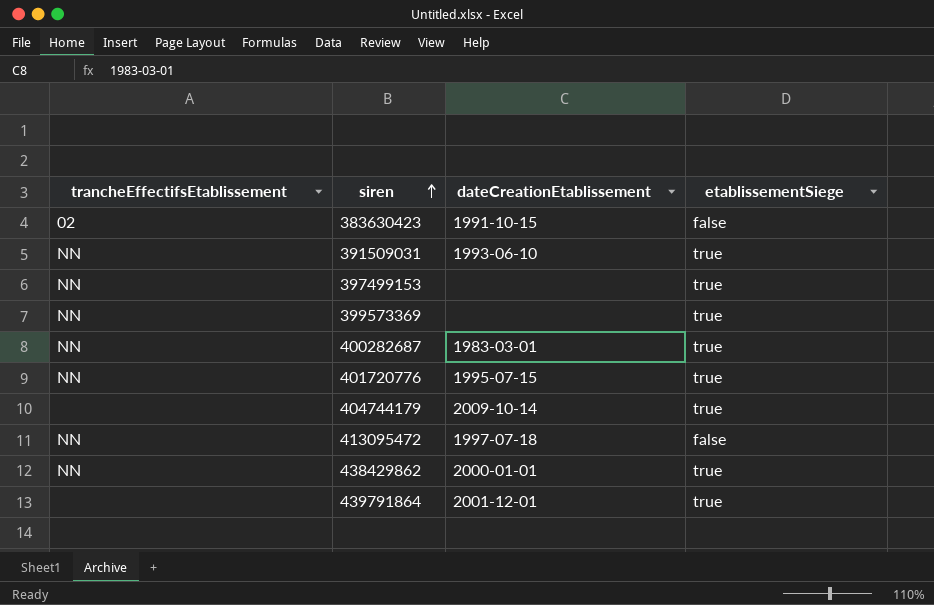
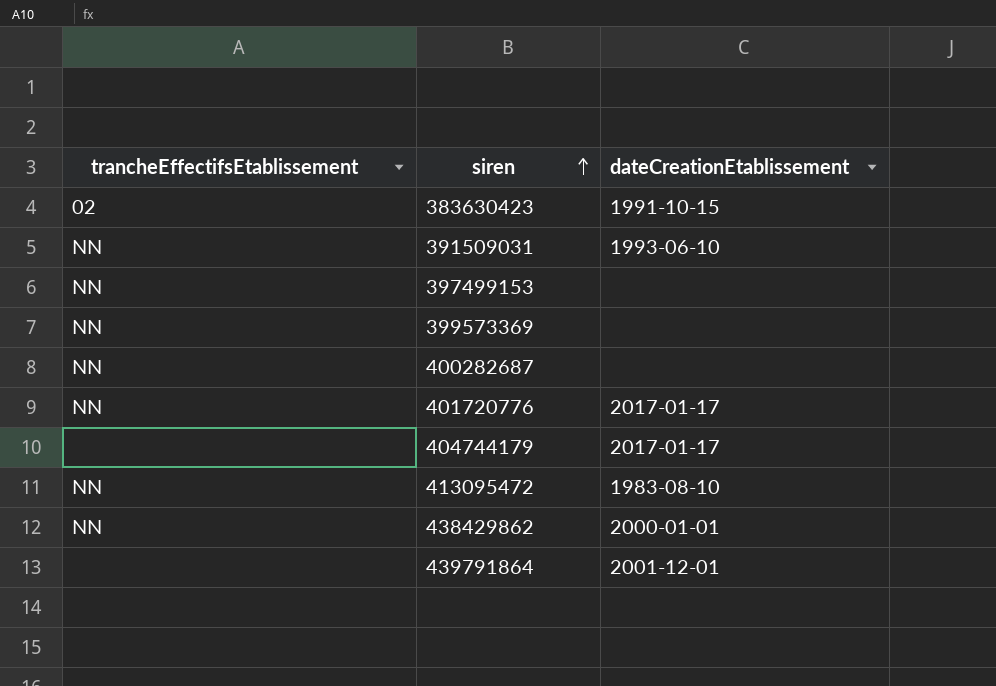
column etablissementSiege | position: 4 -> none
400282687 | dateCreationEtablissement: 1983-03-01 -> none
401720776 | dateCreationEtablissement: 1995-07-15 -> 2017-01-17
404744179 | dateCreationEtablissement: 2009-10-14 -> 2017-01-17
413095472 | dateCreationEtablissement: 1997-07-18 -> 1983-08-10

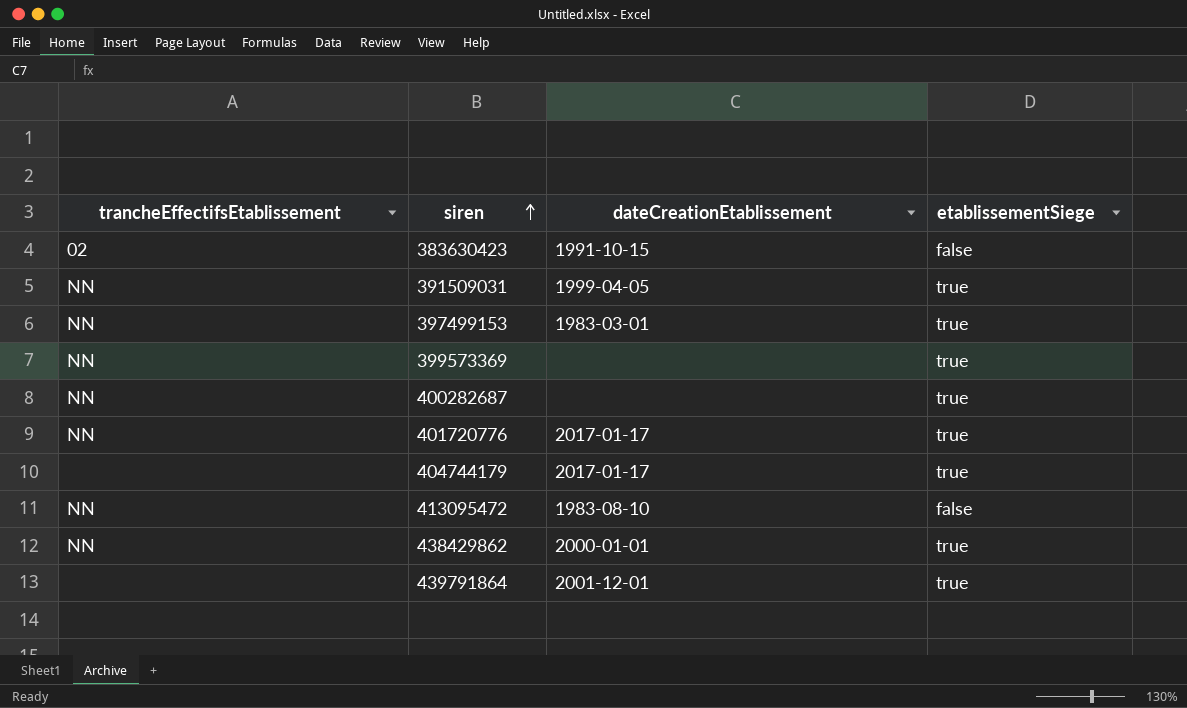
column etablissementSiege | position: none -> 4
391509031 | dateCreationEtablissement: 1993-06-10 -> 1999-04-05
397499153 | dateCreationEtablissement: none -> 1983-03-01

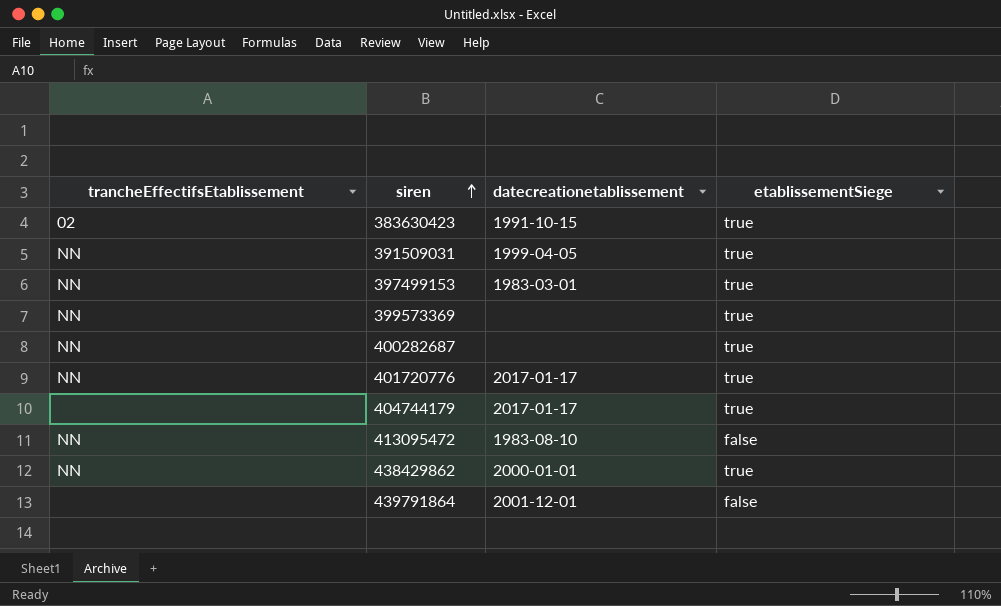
column name: dateCreationEtablissement -> datecreationetablissement
383630423 | etablissementSiege: false -> true
439791864 | etablissementSiege: true -> false

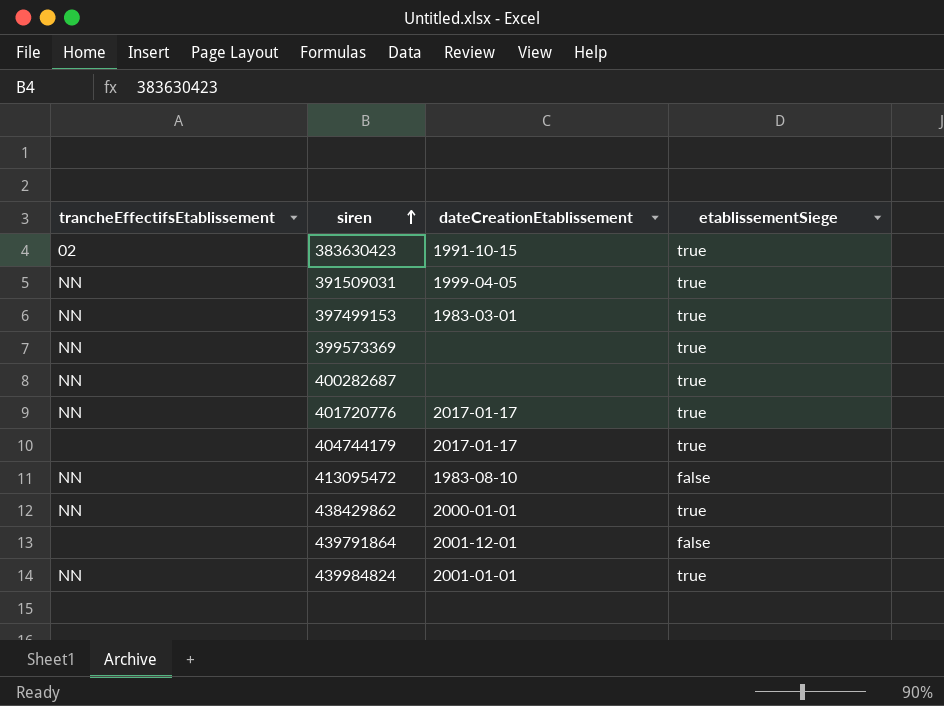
column name: datecreationetablissement -> dateCreationEtablissement
row 439984824: none -> NN | 2001-01-01 | true

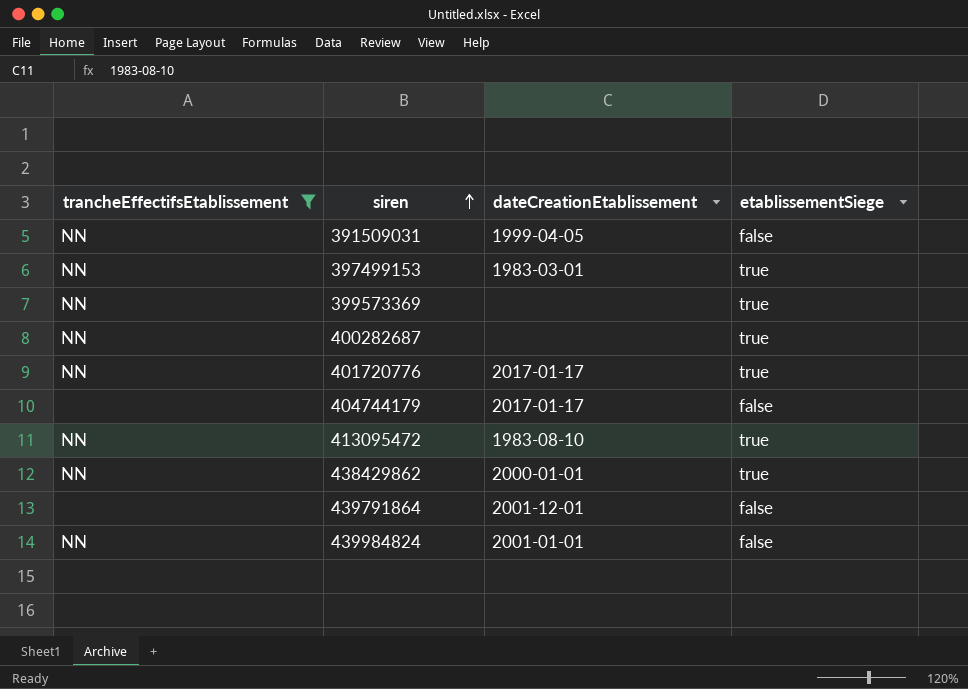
filter: none -> trancheEffectifsEtablissement != 02
391509031 | etablissementSiege: true -> false
404744179 | etablissementSiege: true -> false
413095472 | etablissementSiege: false -> true
439984824 | etablissementSiege: true -> false

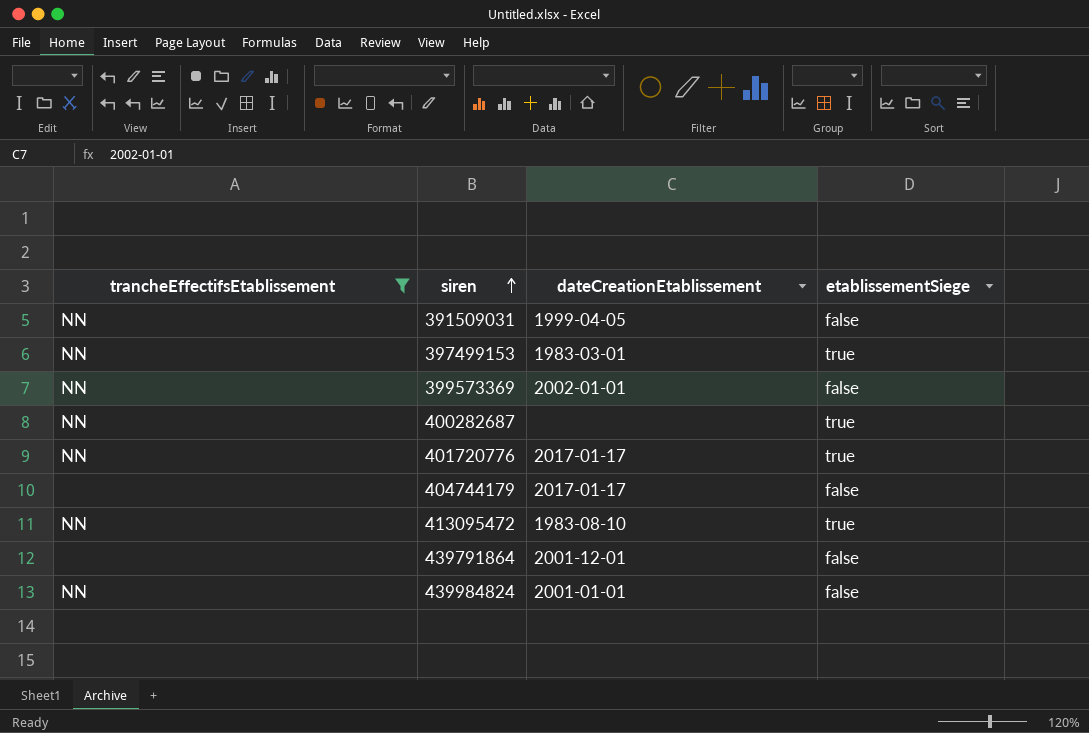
row 438429862: NN | 2000-01-01 | true -> none
399573369 | dateCreationEtablissement: none -> 2002-01-01
399573369 | etablissementSiege: true -> false

